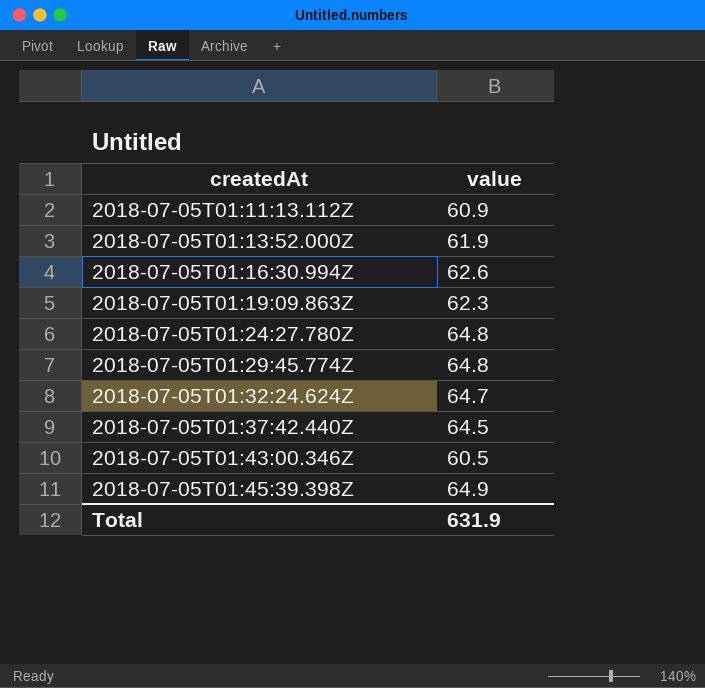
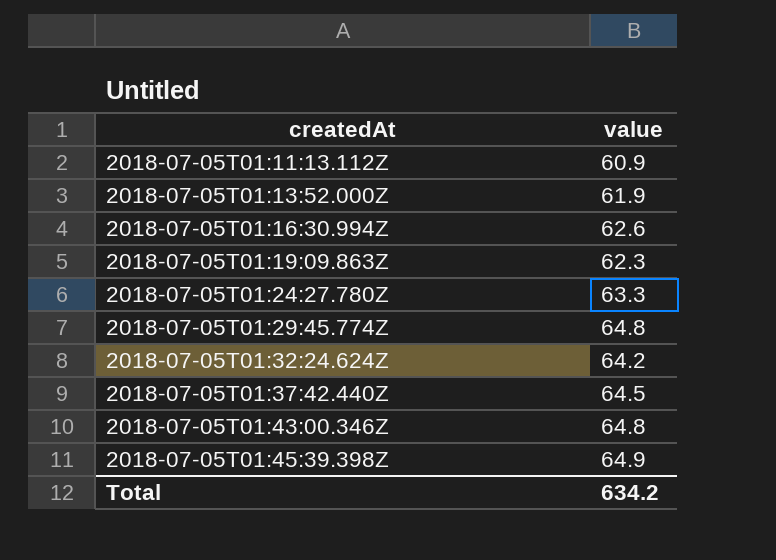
2018-07-05T01:24:27.780Z | value: 64.8 -> 63.3
2018-07-05T01:32:24.624Z | value: 64.7 -> 64.2
2018-07-05T01:43:00.346Z | value: 60.5 -> 64.8
Total | value: 631.9 -> 634.2

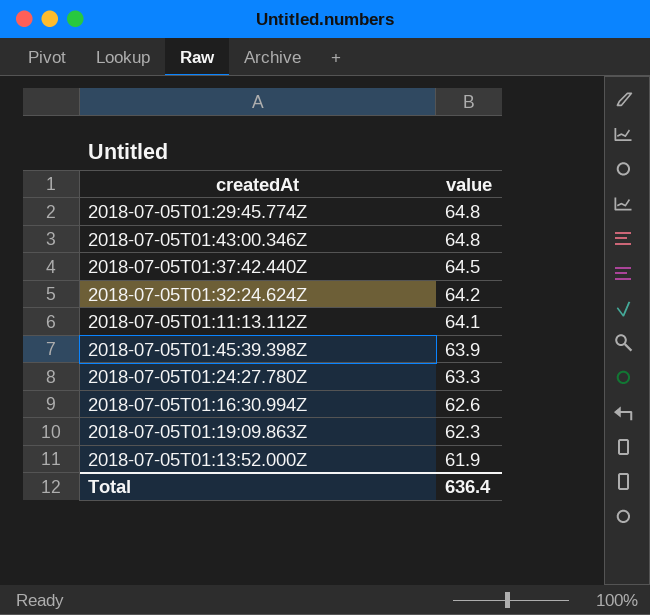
row order: createdAt ascending -> value descending
2018-07-05T01:11:13.112Z | value: 60.9 -> 64.1
2018-07-05T01:45:39.398Z | value: 64.9 -> 63.9
Total | value: 634.2 -> 636.4

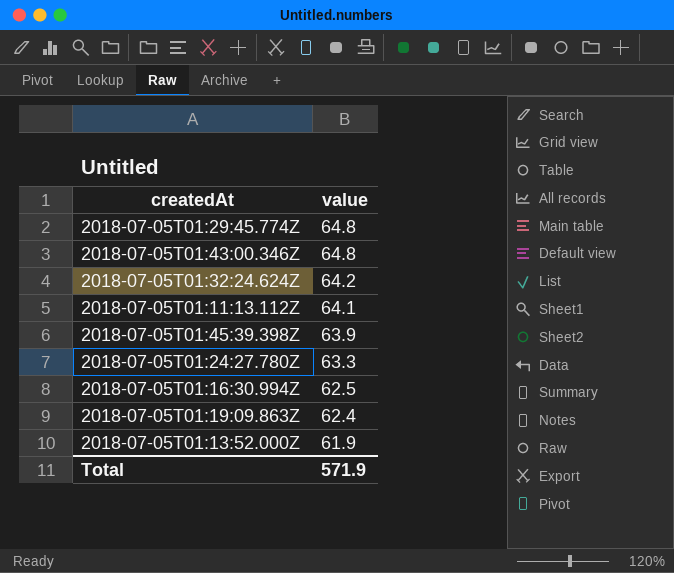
row 2018-07-05T01:37:42.440Z: 64.5 -> none
2018-07-05T01:16:30.994Z | value: 62.6 -> 62.5
2018-07-05T01:19:09.863Z | value: 62.3 -> 62.4
Total | value: 636.4 -> 571.9

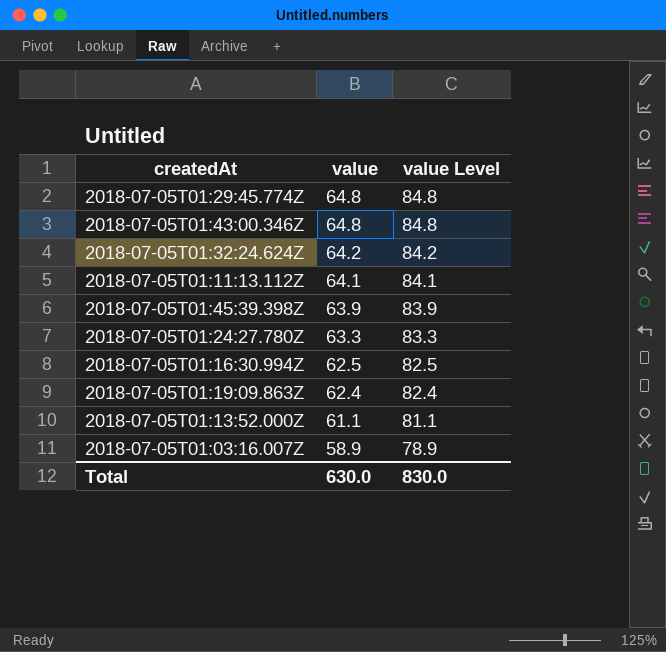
column value Level | formula: none -> [value] + 20
2018-07-05T01:13:52.000Z | value: 61.9 -> 61.1
row 2018-07-05T01:03:16.007Z: none -> 58.9 | 78.9
Total | value: 571.9 -> 630.0

